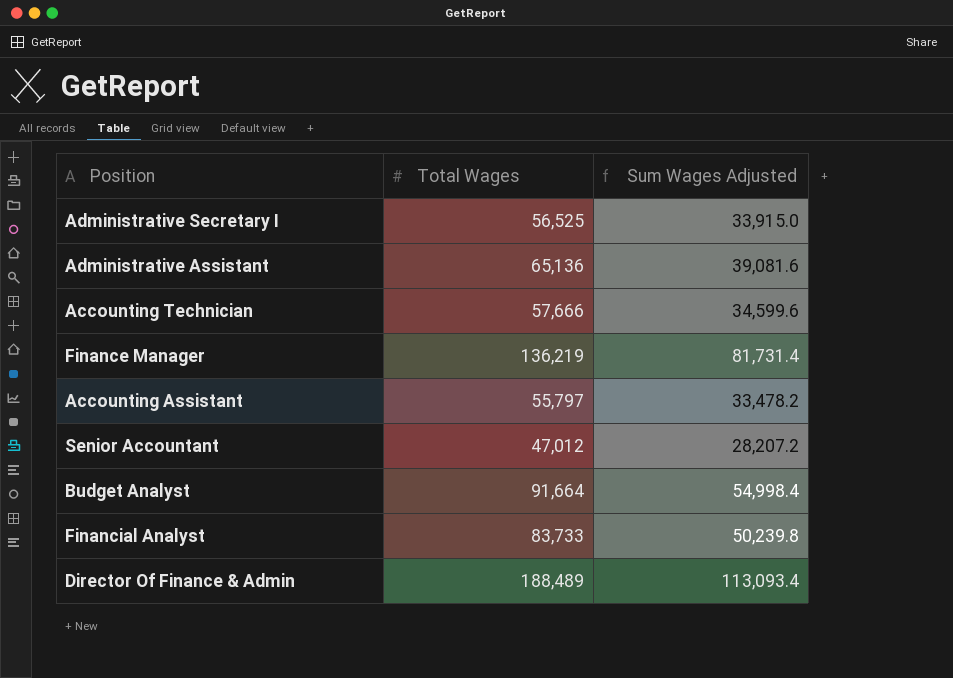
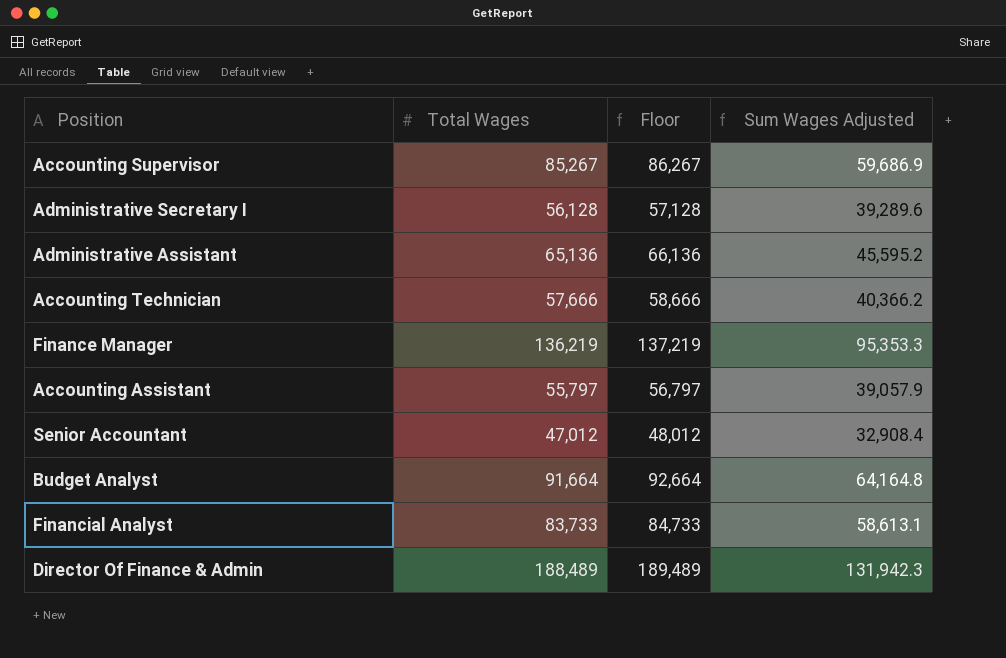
column Floor | formula: none -> [Total Wages] + 1000
column Sum Wages Adjusted | formula: [Total Wages] * 0.6 -> [Total Wages] * 0.7
row Accounting Supervisor: none -> 85,267 | 86,267 | 59,686.9
Administrative Secretary I | Total Wages: 56,525 -> 56,128

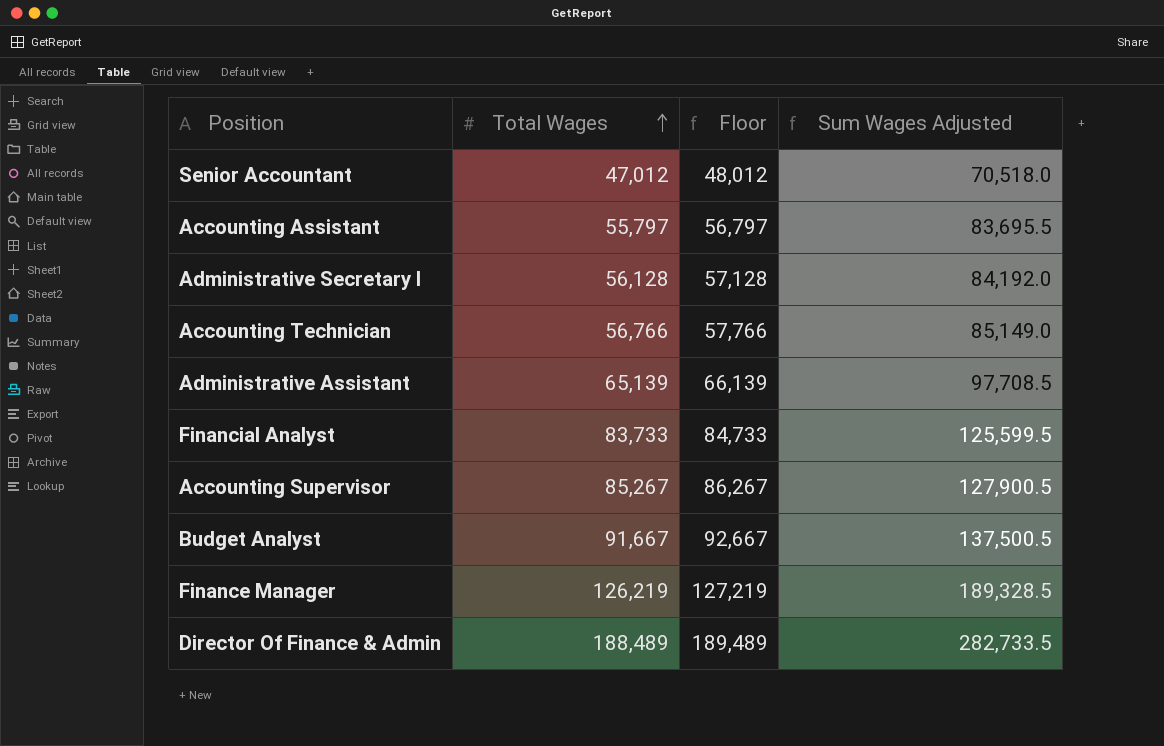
row order: none -> Total Wages ascending
column Sum Wages Adjusted | formula: [Total Wages] * 0.7 -> [Total Wages] * 1.5
Accounting Technician | Total Wages: 57,666 -> 56,766
Accounting Technician | Floor: 58,666 -> 57,766
Administrative Assistant | Total Wages: 65,136 -> 65,139
Administrative Assistant | Floor: 66,136 -> 66,139
Budget Analyst | Total Wages: 91,664 -> 91,667
Budget Analyst | Floor: 92,664 -> 92,667
Finance Manager | Total Wages: 136,219 -> 126,219
Finance Manager | Floor: 137,219 -> 127,219

